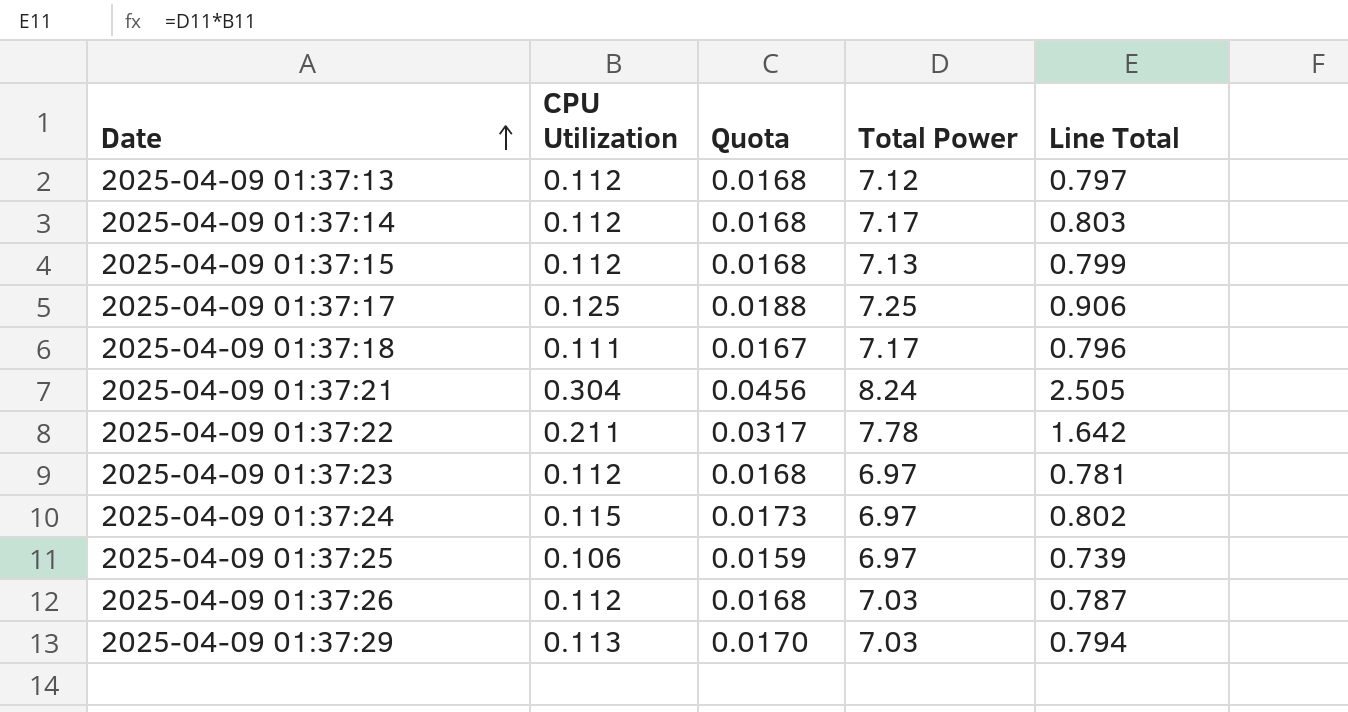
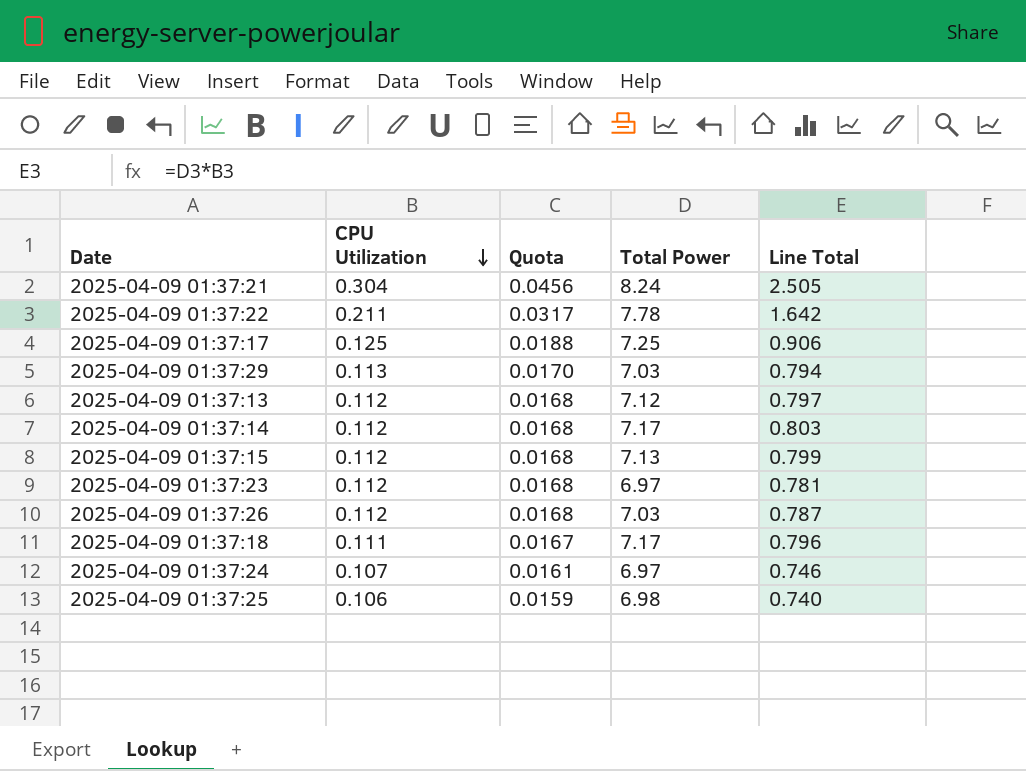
row order: Date ascending -> CPU Utilization descending
2025-04-09 01:37:24 | CPU Utilization: 0.115 -> 0.107
2025-04-09 01:37:24 | Quota: 0.0173 -> 0.0161
2025-04-09 01:37:24 | Line Total: 0.802 -> 0.746
2025-04-09 01:37:25 | Total Power: 6.97 -> 6.98
2025-04-09 01:37:25 | Line Total: 0.739 -> 0.740

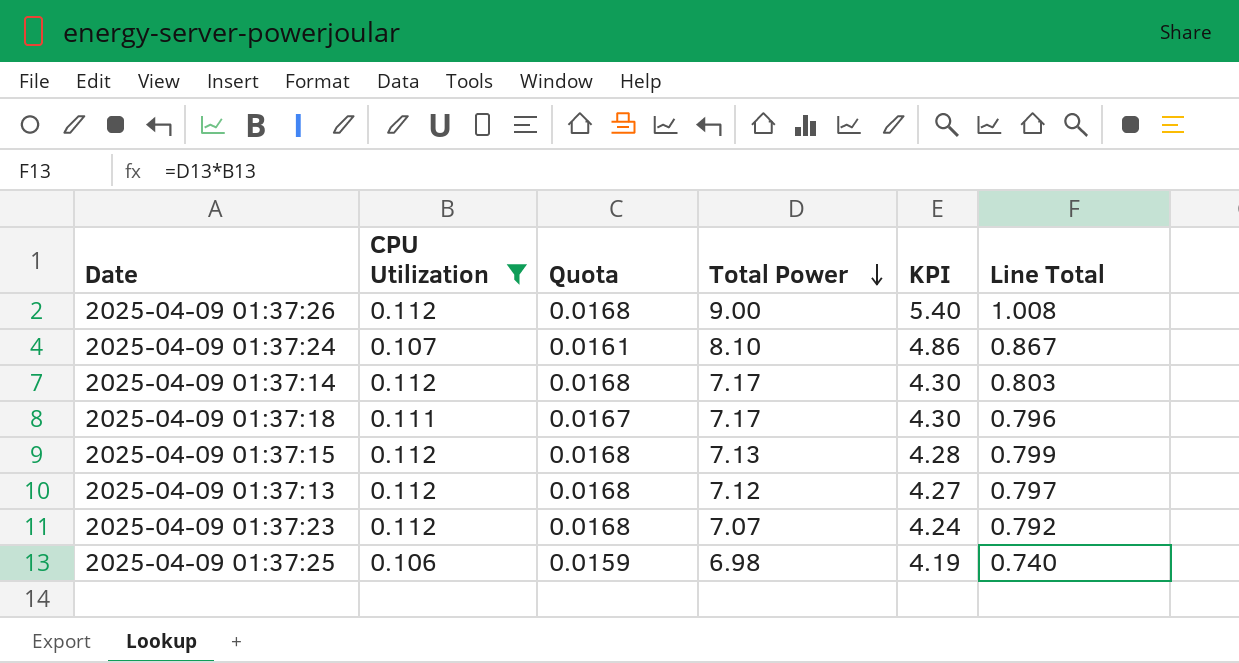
filter: none -> CPU Utilization <= 0.112
row order: CPU Utilization descending -> Total Power descending
column KPI | formula: none -> [Total Power] * 0.6
2025-04-09 01:37:26 | Total Power: 7.03 -> 9.00
2025-04-09 01:37:26 | Line Total: 0.787 -> 1.008
2025-04-09 01:37:24 | Total Power: 6.97 -> 8.10
2025-04-09 01:37:24 | Line Total: 0.746 -> 0.867
2025-04-09 01:37:23 | Total Power: 6.97 -> 7.07
2025-04-09 01:37:23 | Line Total: 0.781 -> 0.792

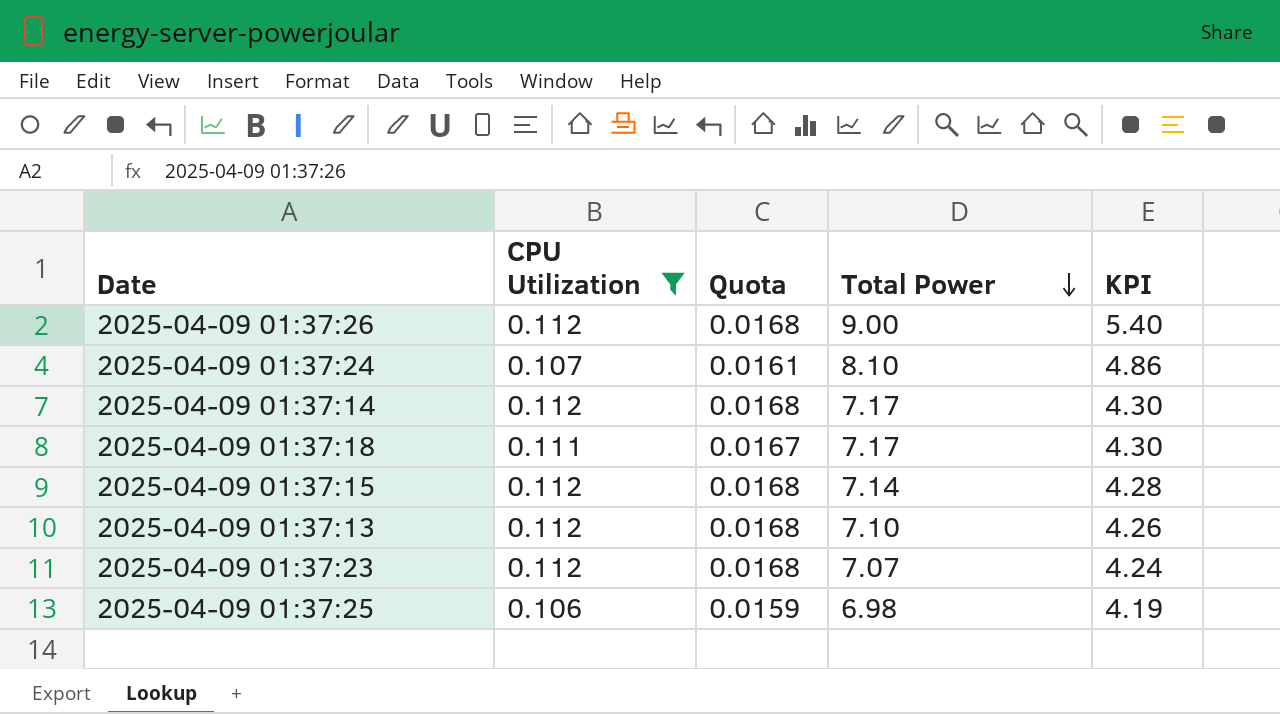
column Line Total | formula: [CPU Utilization] * [Total Power] -> none
2025-04-09 01:37:15 | Total Power: 7.13 -> 7.14
2025-04-09 01:37:13 | Total Power: 7.12 -> 7.10
2025-04-09 01:37:13 | KPI: 4.27 -> 4.26

